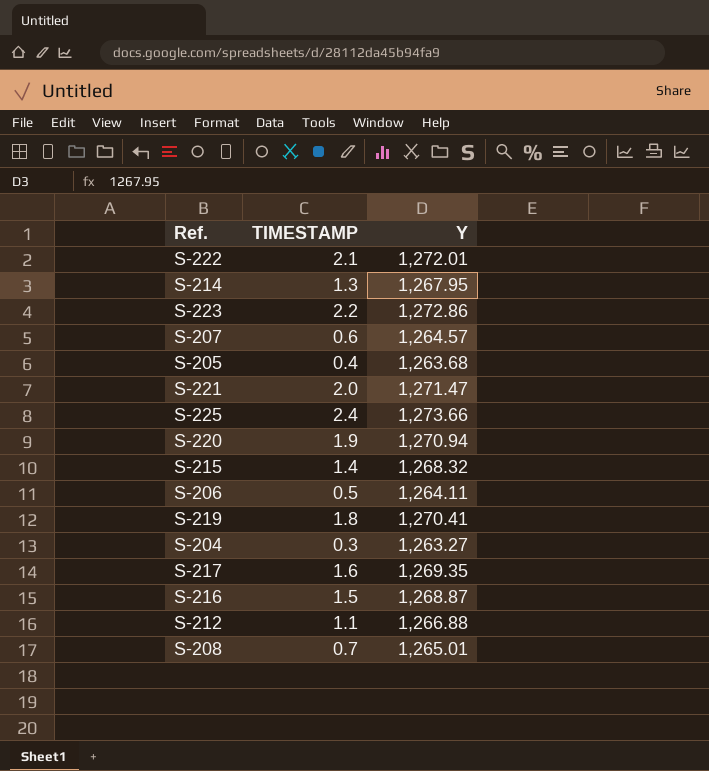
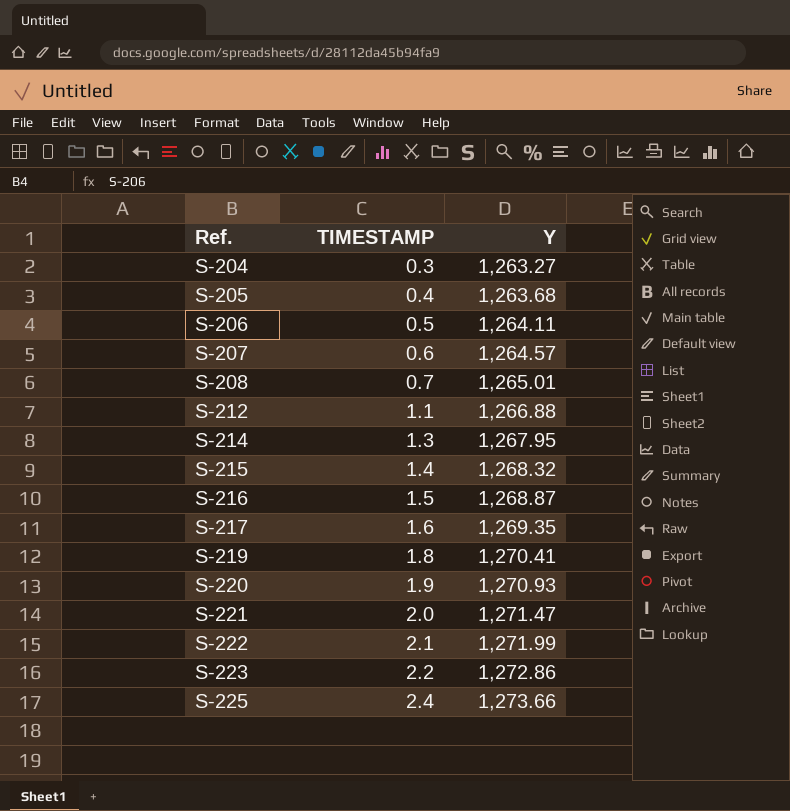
row order: none -> Ref. ascending
S-220 | Y: 1,270.94 -> 1,270.93
S-222 | Y: 1,272.01 -> 1,271.99

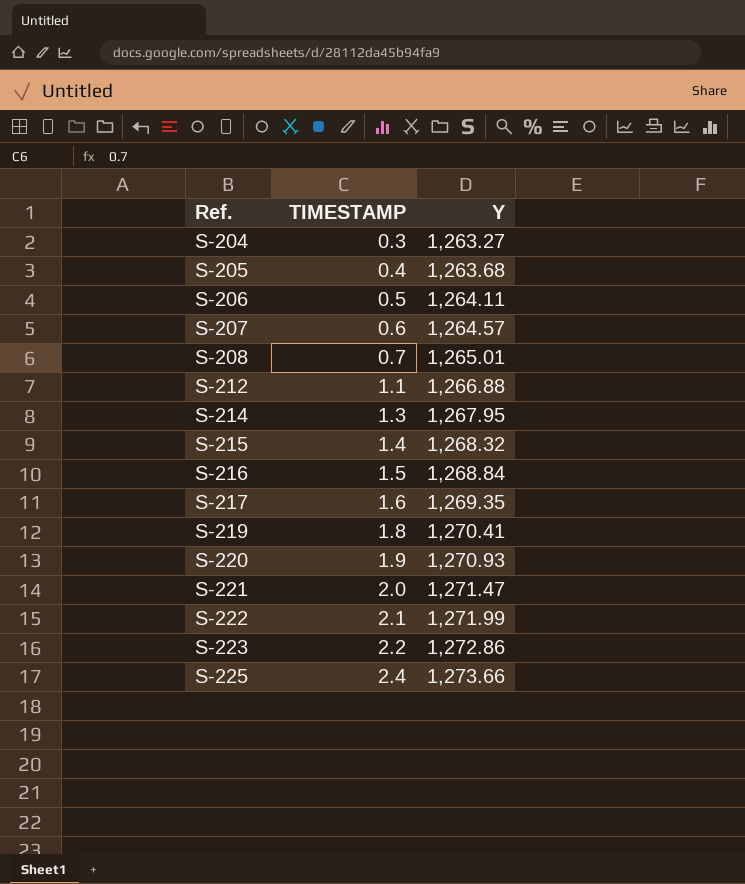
S-216 | Y: 1,268.87 -> 1,268.84

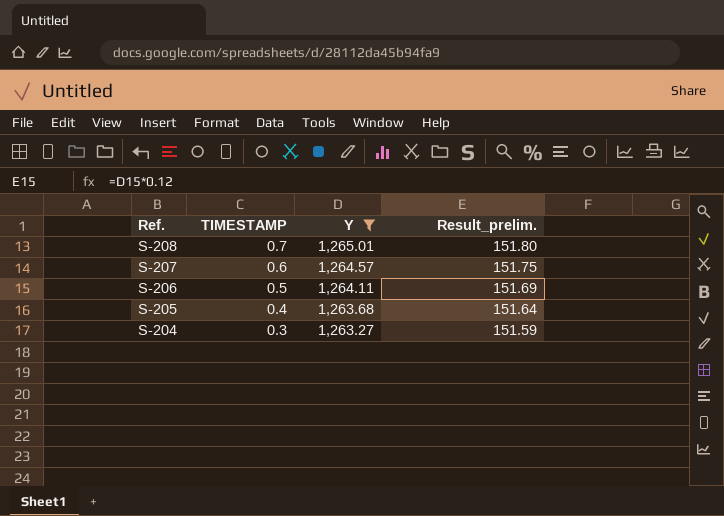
filter: none -> Y <= 1,265.01
row order: Ref. ascending -> Ref. descending
column Result_prelim. | formula: none -> [Y] * 0.12

